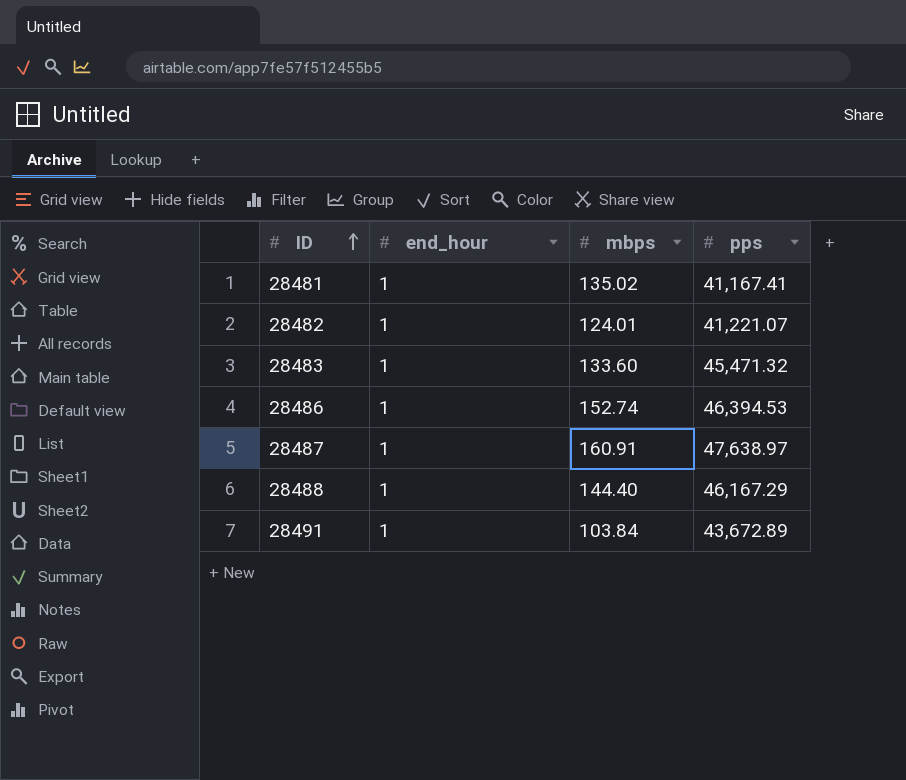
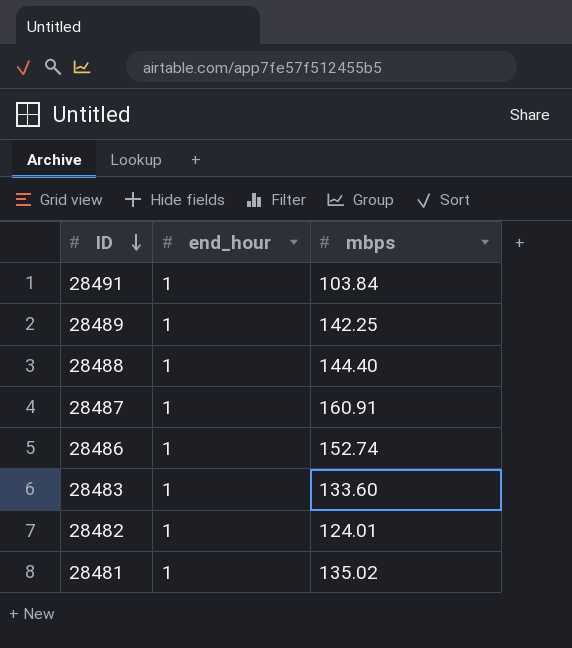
row order: ID ascending -> ID descending
column pps | position: 4 -> none
row 28489: none -> 1 | 142.25

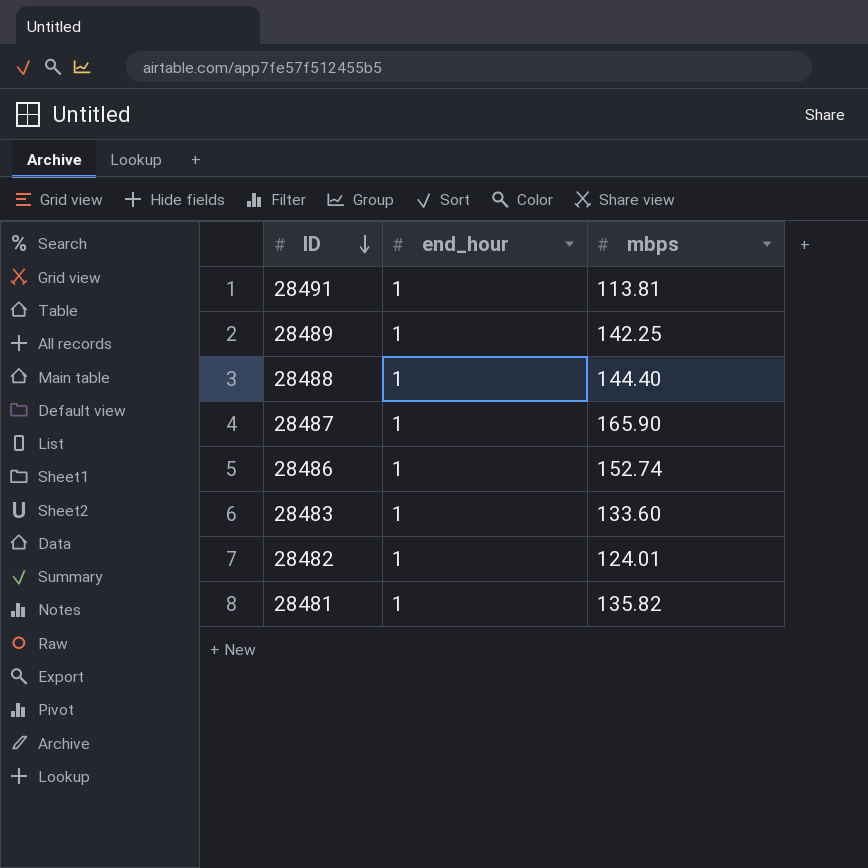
28491 | mbps: 103.84 -> 113.81
28487 | mbps: 160.91 -> 165.90
28481 | mbps: 135.02 -> 135.82

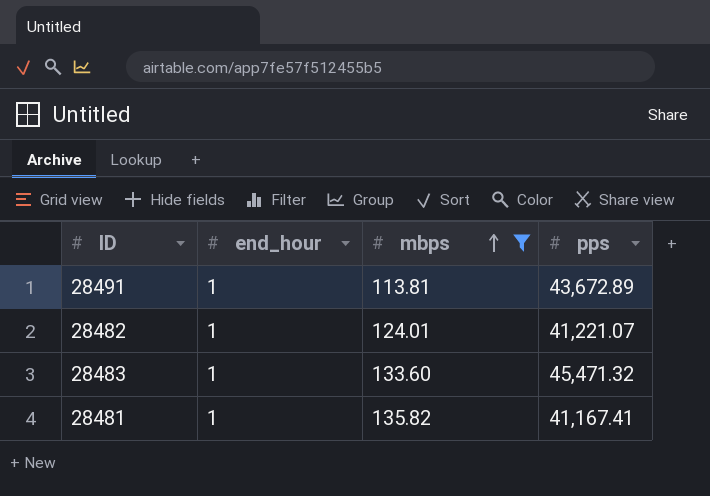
filter: none -> mbps <= 135.82
row order: ID descending -> mbps ascending
column pps | position: none -> 4

